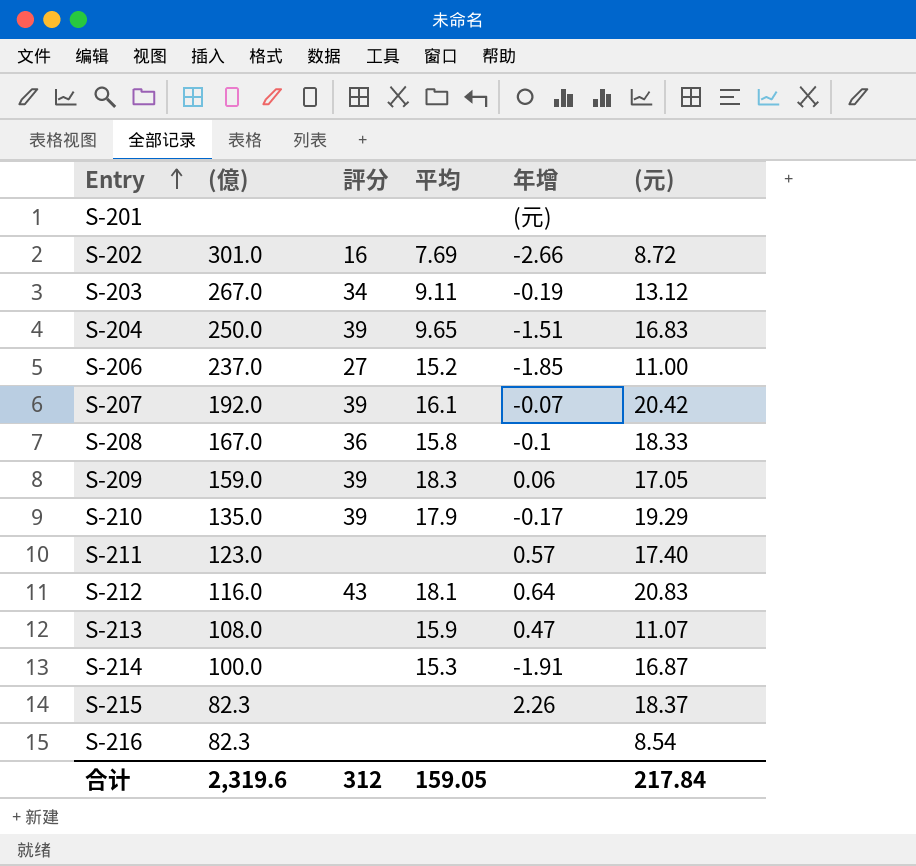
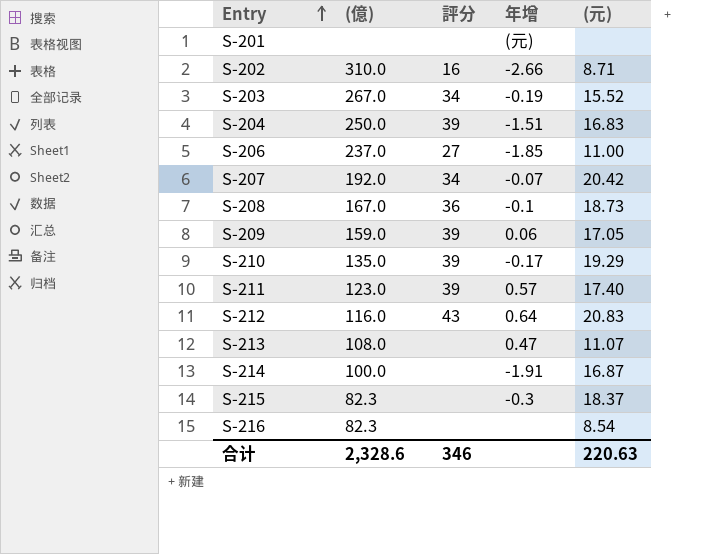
column 平均 | position: 4 -> none
S-202 | (億): 301.0 -> 310.0
S-202 | (元): 8.72 -> 8.71
S-203 | (元): 13.12 -> 15.52
S-207 | 評分: 39 -> 34
S-208 | (元): 18.33 -> 18.73
S-211 | 評分: none -> 39
S-215 | 年增: 2.26 -> -0.3
合计 | (億): 2,319.6 -> 2,328.6
合计 | 評分: 312 -> 346
合计 | (元): 217.84 -> 220.63

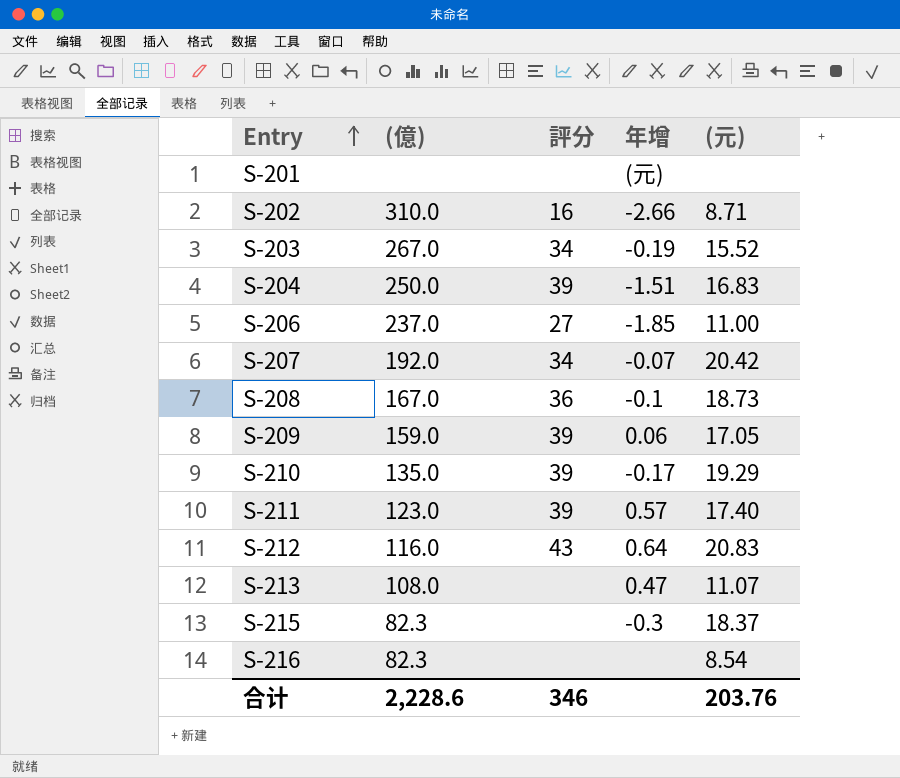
row S-214: 100.0 | none | -1.91 | 16.87 -> none
合计 | (億): 2,328.6 -> 2,228.6
合计 | (元): 220.63 -> 203.76

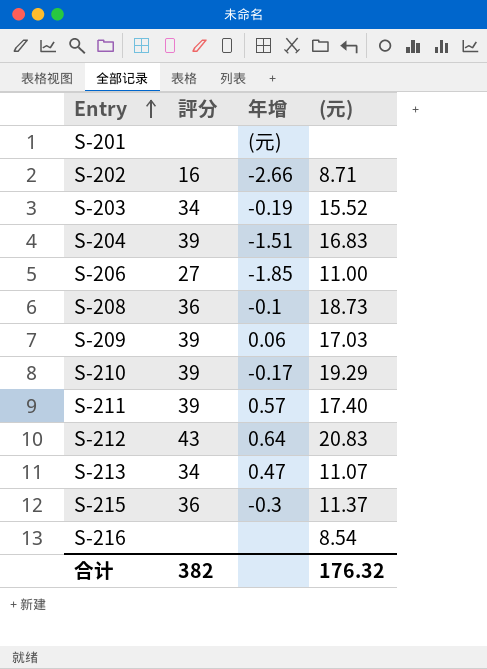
column (億) | position: 2 -> none
row S-207: 192.0 | 34 | -0.07 | 20.42 -> none
S-209 | (元): 17.05 -> 17.03
S-213 | 評分: none -> 34
S-215 | 評分: none -> 36
S-215 | (元): 18.37 -> 11.37
合计 | 評分: 346 -> 382
合计 | (元): 203.76 -> 176.32

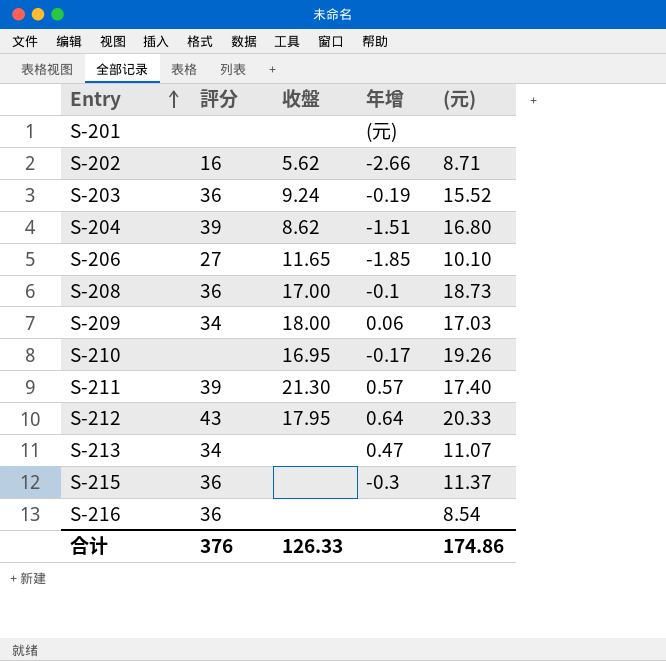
column 收盤 | position: none -> 3
S-203 | 評分: 34 -> 36
S-204 | (元): 16.83 -> 16.80
S-206 | (元): 11.00 -> 10.10
S-209 | 評分: 39 -> 34
S-210 | 評分: 39 -> none
S-210 | (元): 19.29 -> 19.26
S-212 | (元): 20.83 -> 20.33
S-216 | 評分: none -> 36
合计 | 評分: 382 -> 376
合计 | (元): 176.32 -> 174.86

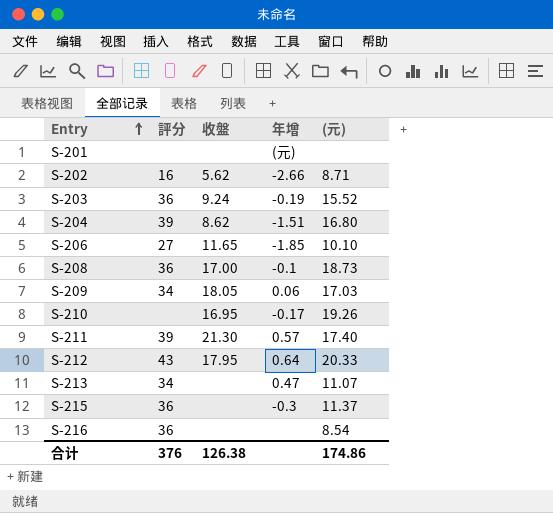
S-209 | 收盤: 18.00 -> 18.05
合计 | 收盤: 126.33 -> 126.38

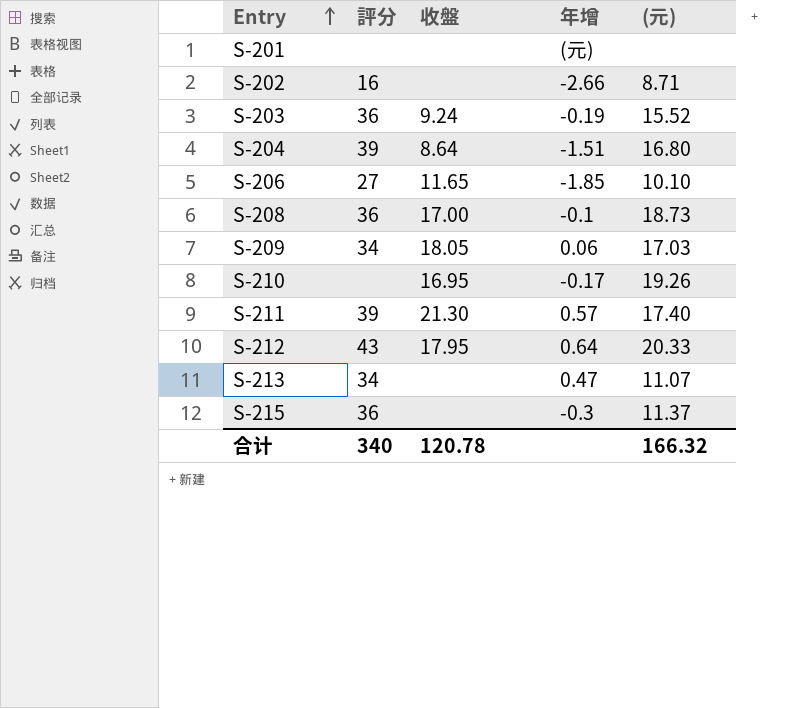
row S-216: 36 | none | none | 8.54 -> none
S-202 | 收盤: 5.62 -> none
S-204 | 收盤: 8.62 -> 8.64
合计 | 評分: 376 -> 340
合计 | 收盤: 126.38 -> 120.78
合计 | (元): 174.86 -> 166.32

